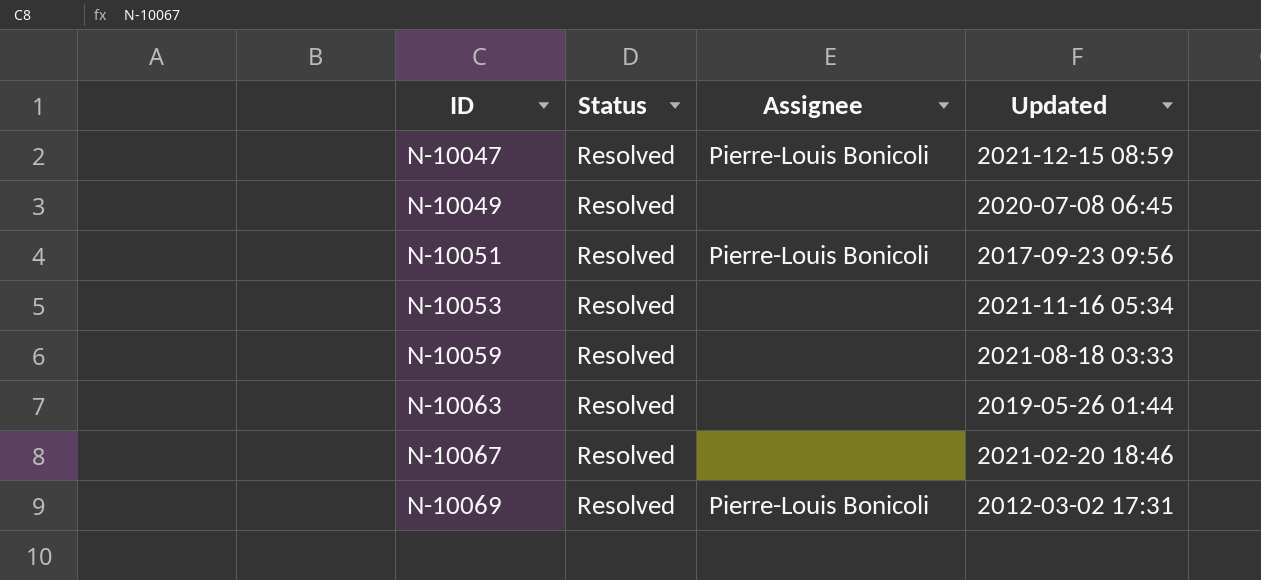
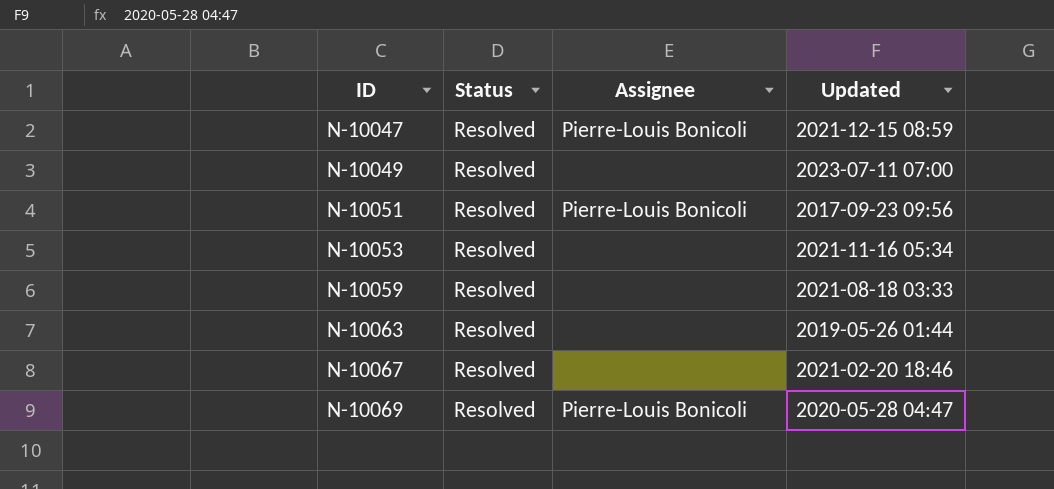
N-10049 | Updated: 2020-07-08 06:45 -> 2023-07-11 07:00
N-10069 | Updated: 2012-03-02 17:31 -> 2020-05-28 04:47

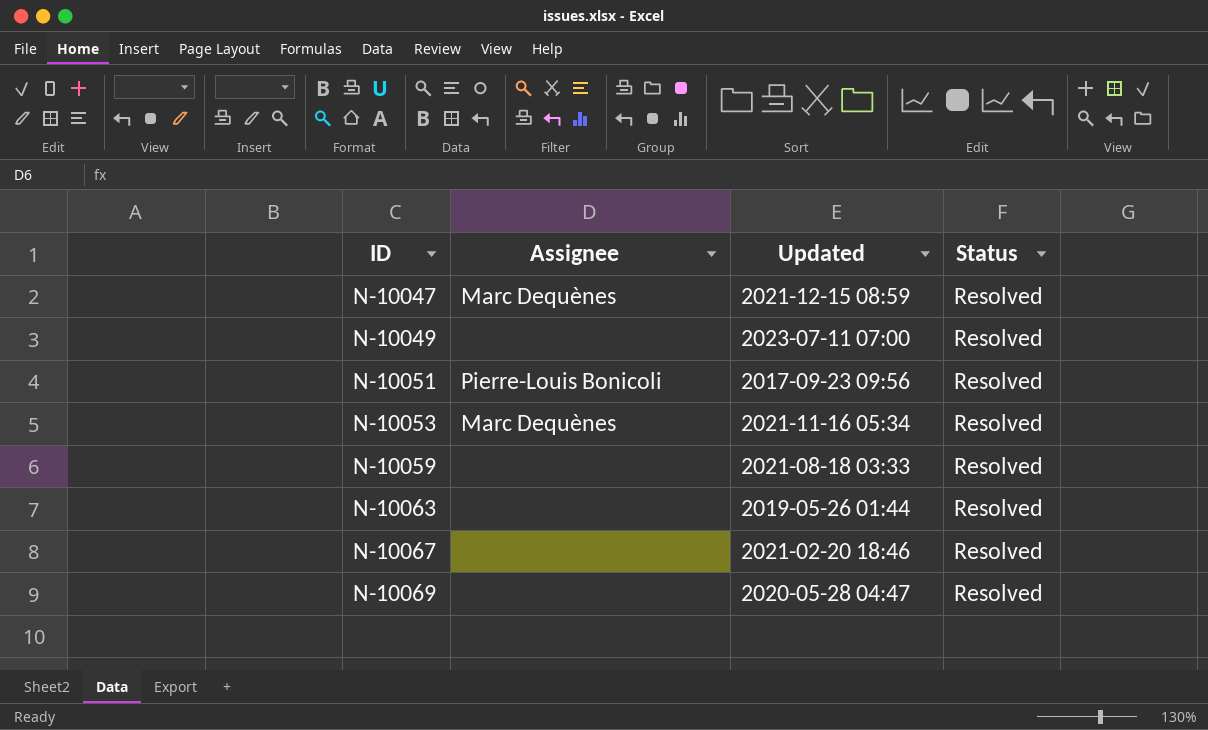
column Status | position: 2 -> 4
N-10047 | Assignee: Pierre-Louis Bonicoli -> Marc Dequènes
N-10053 | Assignee: none -> Marc Dequènes
N-10069 | Assignee: Pierre-Louis Bonicoli -> none

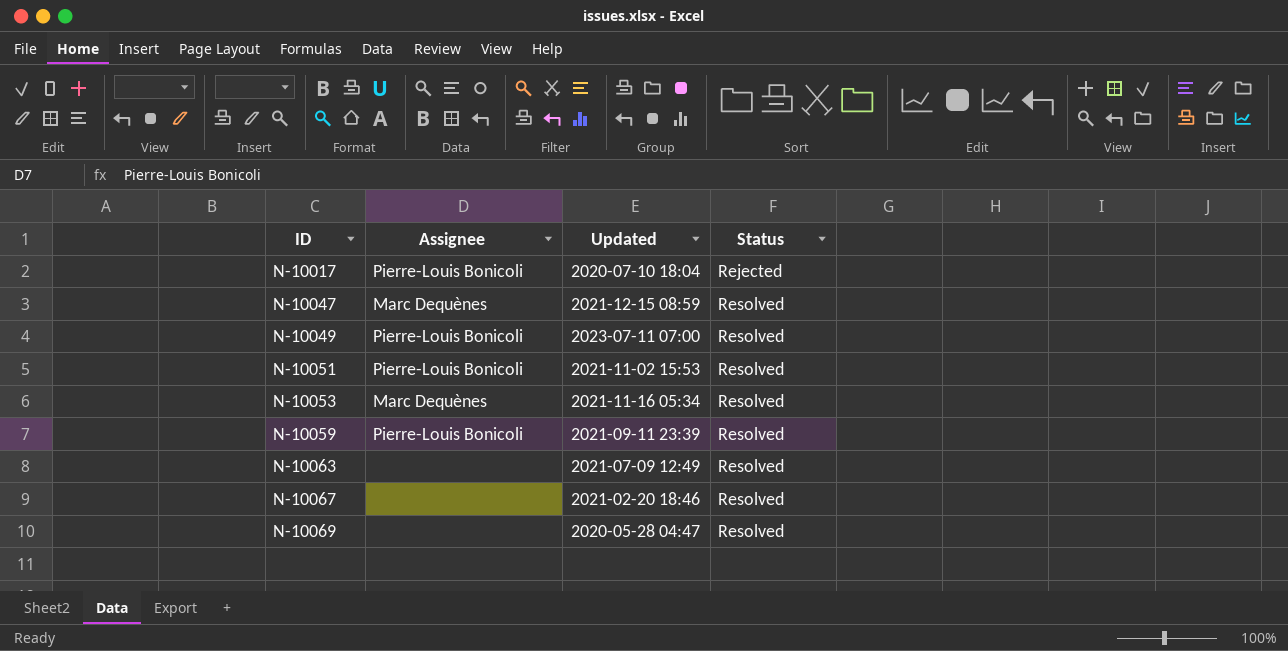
row N-10017: none -> Pierre-Louis Bonicoli | 2020-07-10 18:04 | Rejected
N-10049 | Assignee: none -> Pierre-Louis Bonicoli
N-10051 | Updated: 2017-09-23 09:56 -> 2021-11-02 15:53
N-10059 | Assignee: none -> Pierre-Louis Bonicoli
N-10059 | Updated: 2021-08-18 03:33 -> 2021-09-11 23:39
N-10063 | Updated: 2019-05-26 01:44 -> 2021-07-09 12:49

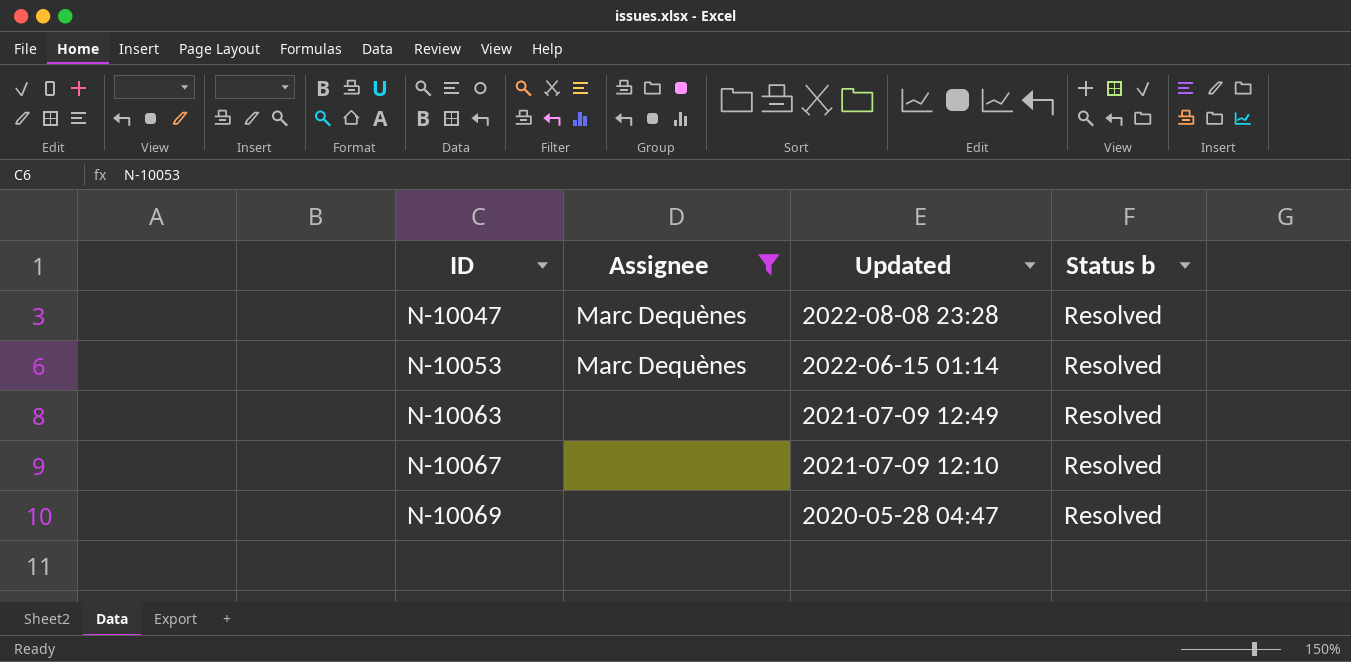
filter: none -> Assignee != Pierre-Louis Bonicoli
column name: Status -> Status b
N-10047 | Updated: 2021-12-15 08:59 -> 2022-08-08 23:28
N-10053 | Updated: 2021-11-16 05:34 -> 2022-06-15 01:14
N-10067 | Updated: 2021-02-20 18:46 -> 2021-07-09 12:10

